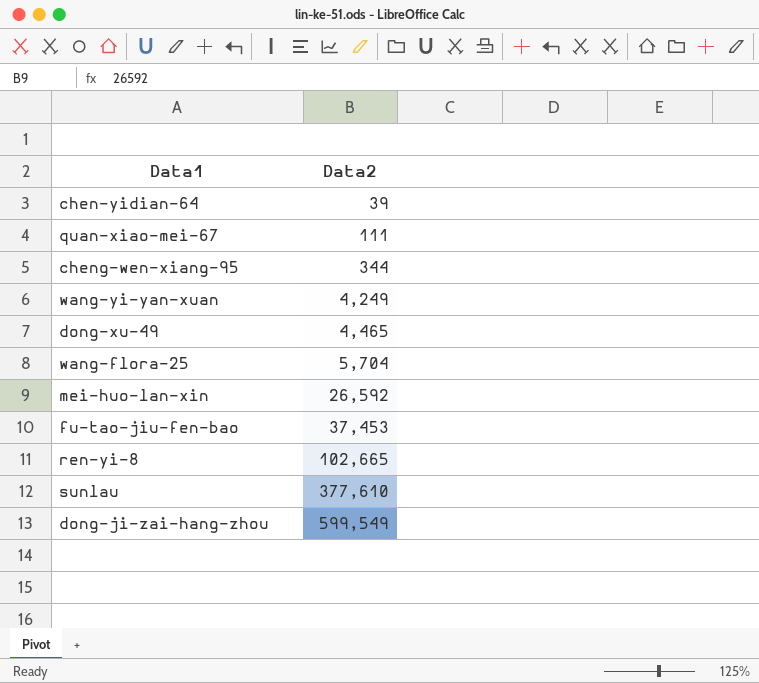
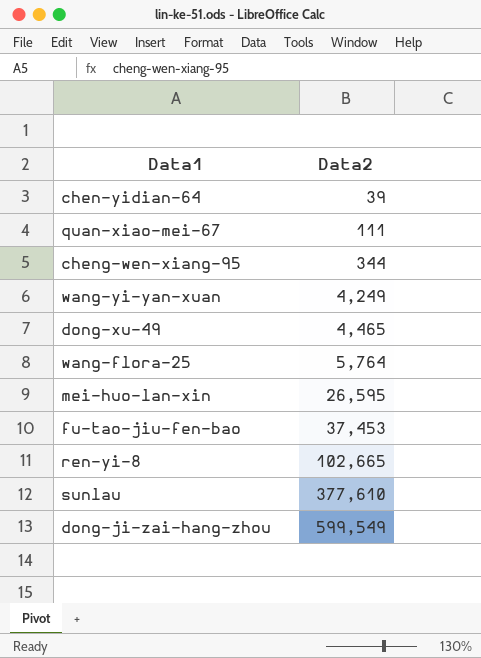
wang-flora-25 | Data2: 5,704 -> 5,764
mei-huo-lan-xin | Data2: 26,592 -> 26,595

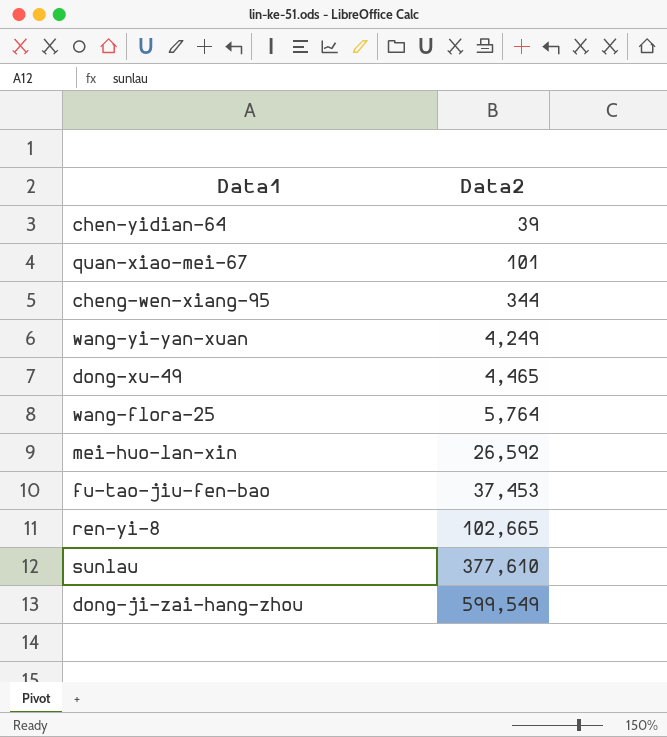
quan-xiao-mei-67 | Data2: 111 -> 101
mei-huo-lan-xin | Data2: 26,595 -> 26,592

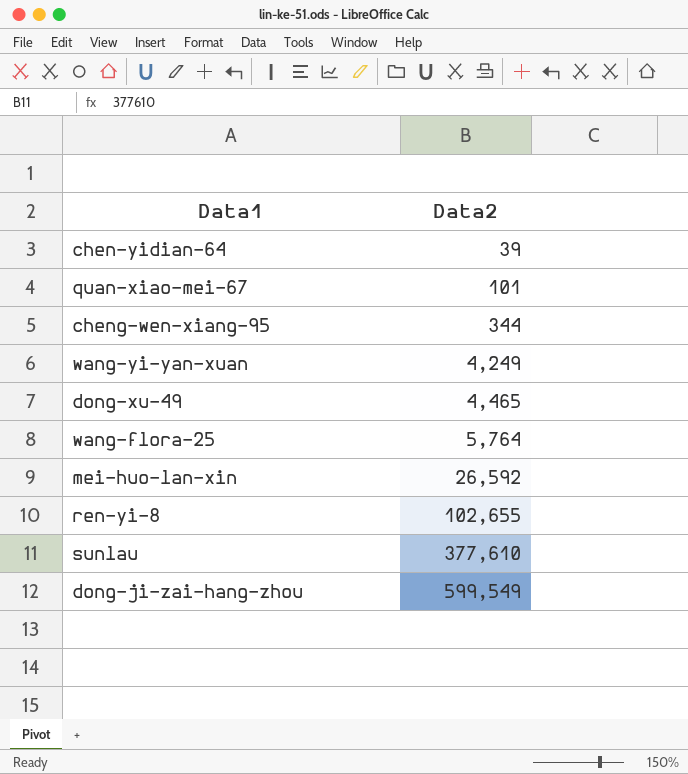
row fu-tao-jiu-fen-bao: 37,453 -> none
ren-yi-8 | Data2: 102,665 -> 102,655

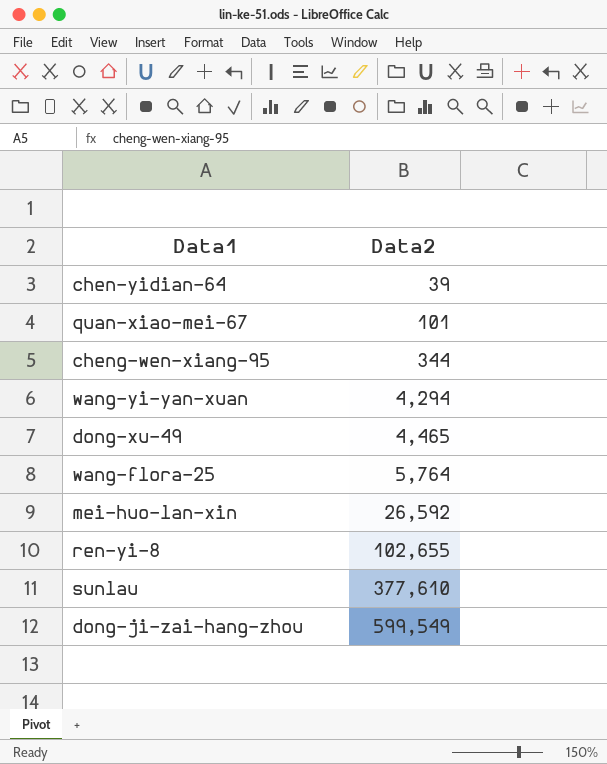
wang-yi-yan-xuan | Data2: 4,249 -> 4,294

